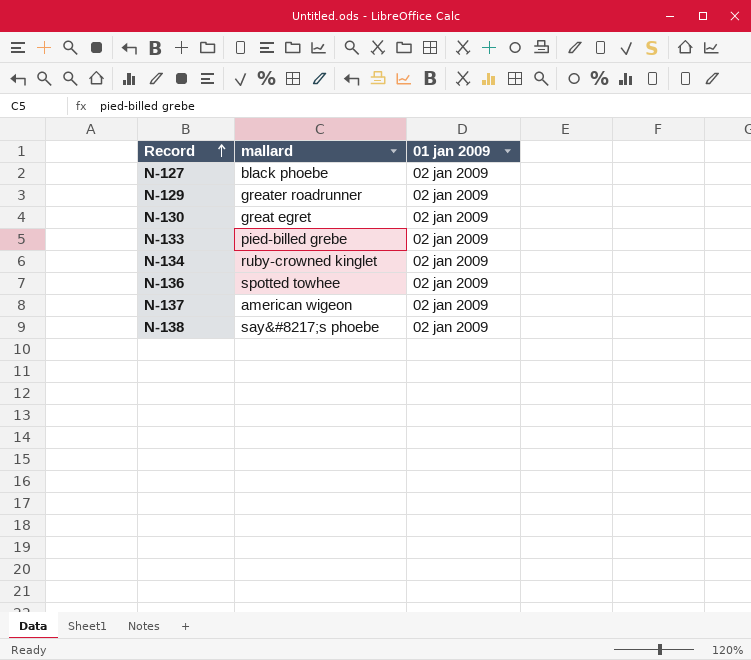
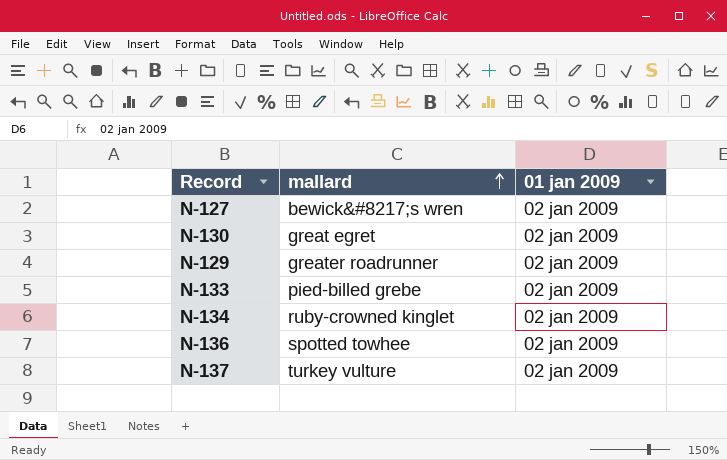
row order: Record ascending -> mallard ascending
row N-138: say&#8217;s phoebe | 02 jan 2009 -> none
N-127 | mallard: black phoebe -> bewick&#8217;s wren
N-137 | mallard: american wigeon -> turkey vulture

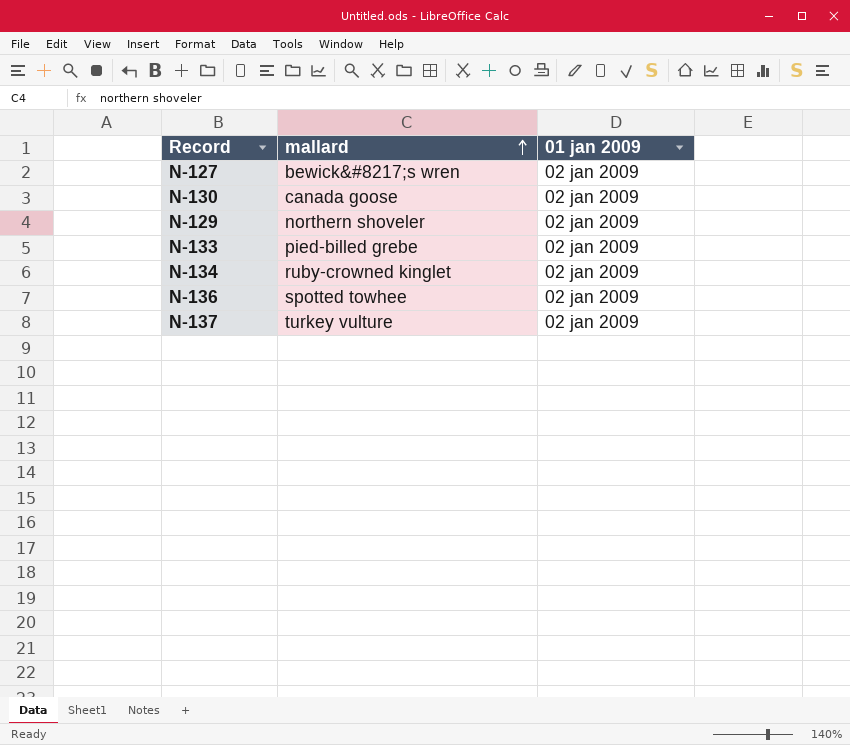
N-130 | mallard: great egret -> canada goose
N-129 | mallard: greater roadrunner -> northern shoveler

